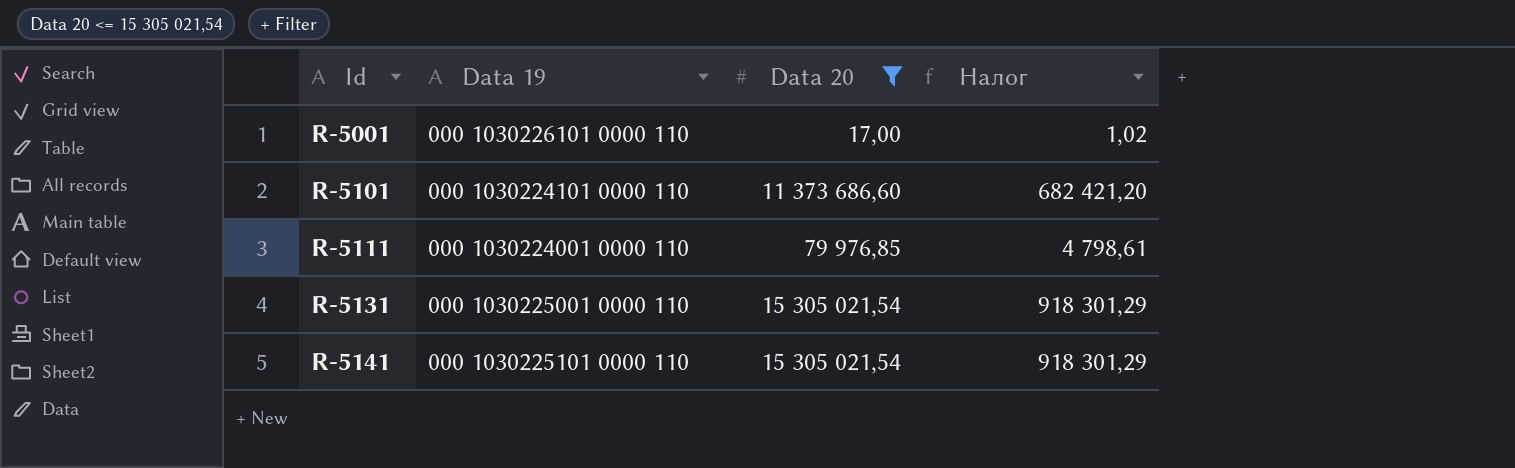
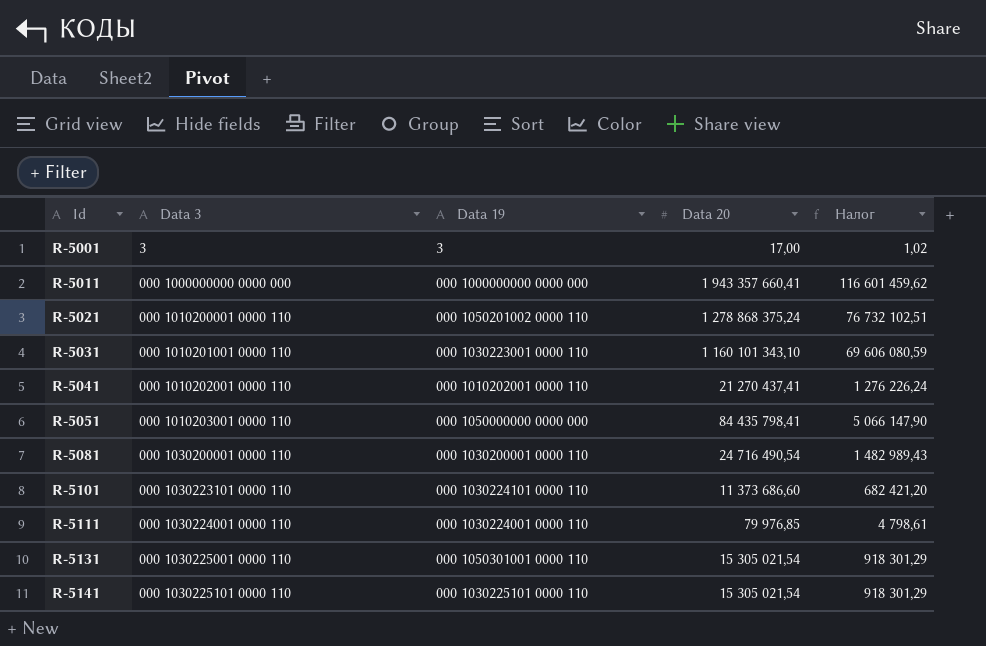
filter: Data 20 <= 15 305 021,54 -> none
column Data 3 | position: none -> 2
R-5001 | Data 19: 000 1030226101 0000 110 -> 3
R-5131 | Data 19: 000 1030225001 0000 110 -> 000 1050301001 0000 110

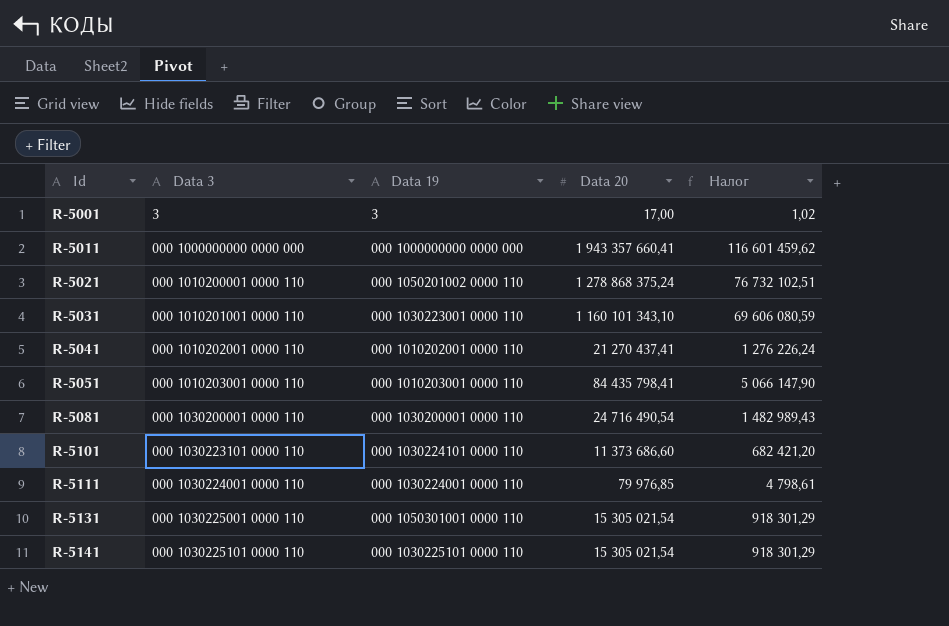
R-5051 | Data 19: 000 1050000000 0000 000 -> 000 1010203001 0000 110

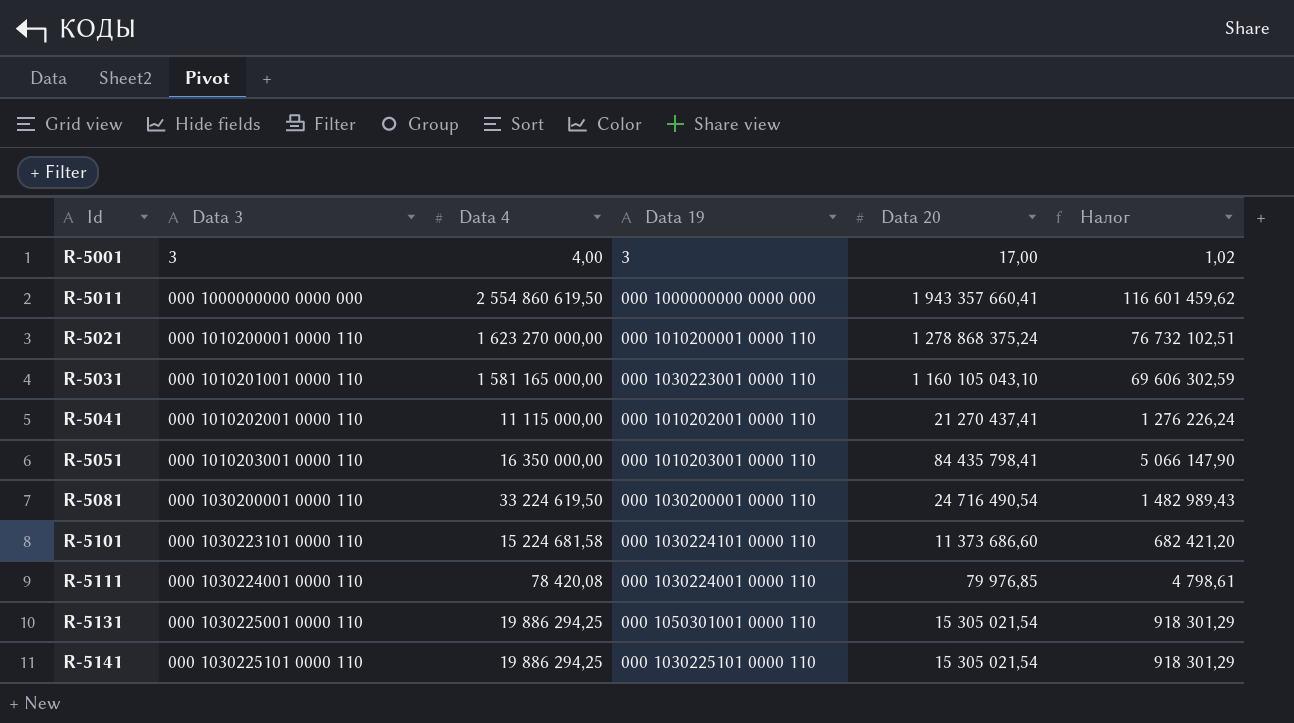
column Data 4 | position: none -> 3
R-5021 | Data 19: 000 1050201002 0000 110 -> 000 1010200001 0000 110
R-5031 | Data 20: 1 160 101 343,10 -> 1 160 105 043,10
R-5031 | Налог: 69 606 080,59 -> 69 606 302,59

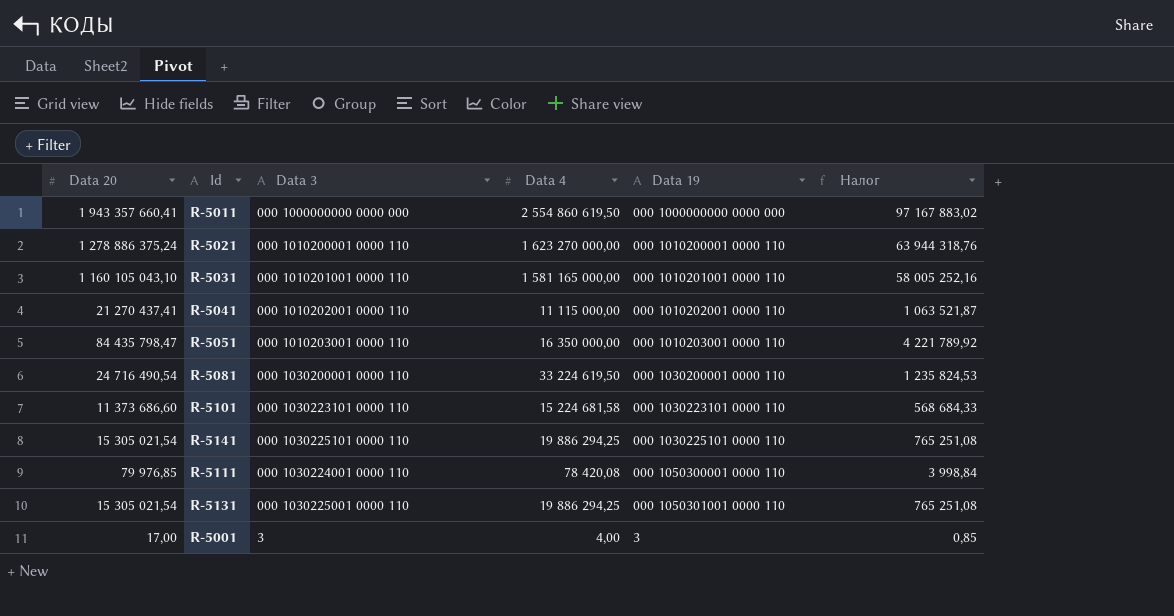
row order: Id ascending -> Data 19 ascending
column Data 20 | position: 5 -> 1
column Налог | formula: [Data 20] * 0,06 -> [Data 20] * 0,05
R-5021 | Data 20: 1 278 868 375,24 -> 1 278 886 375,24
R-5031 | Data 19: 000 1030223001 0000 110 -> 000 1010201001 0000 110
R-5051 | Data 20: 84 435 798,41 -> 84 435 798,47
R-5101 | Data 19: 000 1030224101 0000 110 -> 000 1030223101 0000 110
R-5111 | Data 19: 000 1030224001 0000 110 -> 000 1050300001 0000 110

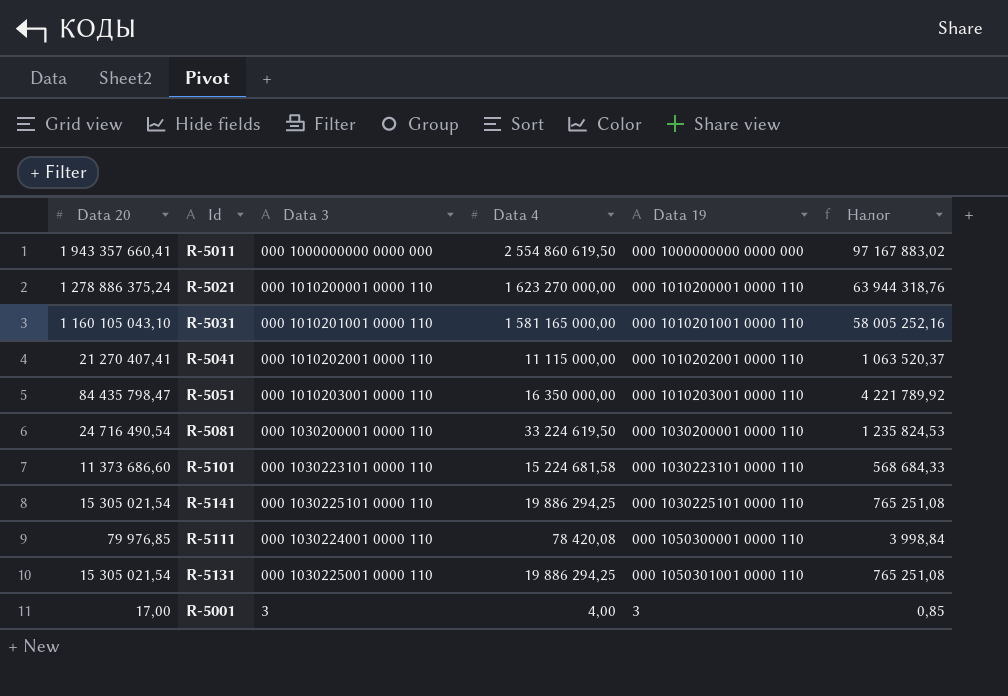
R-5041 | Data 20: 21 270 437,41 -> 21 270 407,41
R-5041 | Налог: 1 063 521,87 -> 1 063 520,37

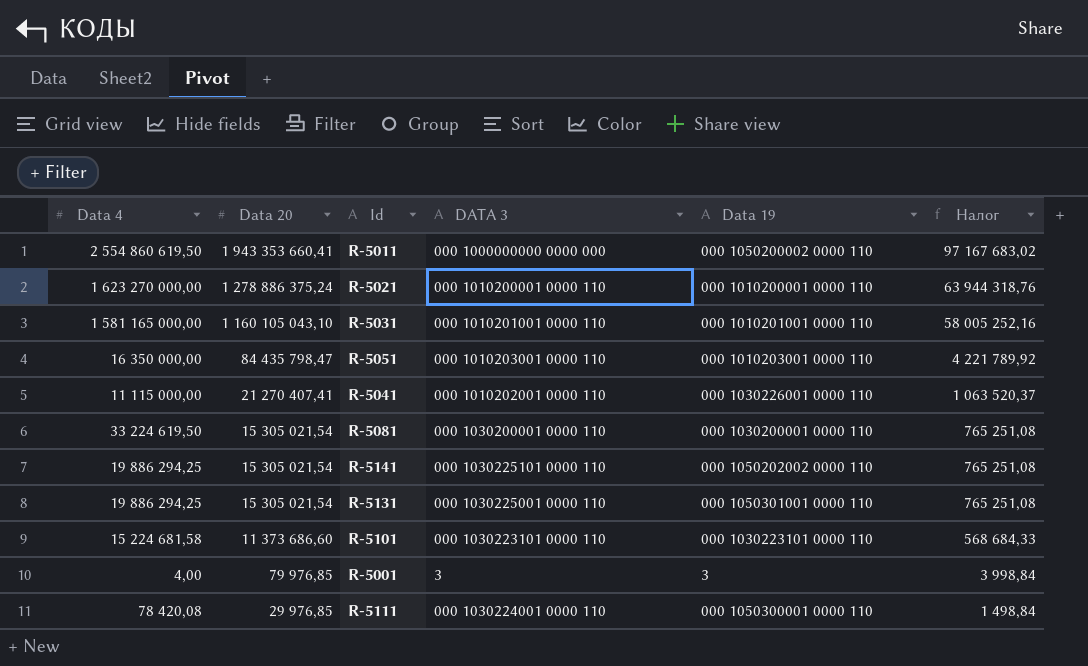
row order: Data 19 ascending -> Data 20 descending
column Data 4 | position: 4 -> 1
column name: Data 3 -> DATA 3
R-5011 | Data 20: 1 943 357 660,41 -> 1 943 353 660,41
R-5011 | Data 19: 000 1000000000 0000 000 -> 000 1050200002 0000 110
R-5011 | Налог: 97 167 883,02 -> 97 167 683,02
R-5041 | Data 19: 000 1010202001 0000 110 -> 000 1030226001 0000 110
R-5081 | Data 20: 24 716 490,54 -> 15 305 021,54
R-5081 | Налог: 1 235 824,53 -> 765 251,08
R-5141 | Data 19: 000 1030225101 0000 110 -> 000 1050202002 0000 110
R-5001 | Data 20: 17,00 -> 79 976,85
R-5001 | Налог: 0,85 -> 3 998,84
R-5111 | Data 20: 79 976,85 -> 29 976,85
R-5111 | Налог: 3 998,84 -> 1 498,84

